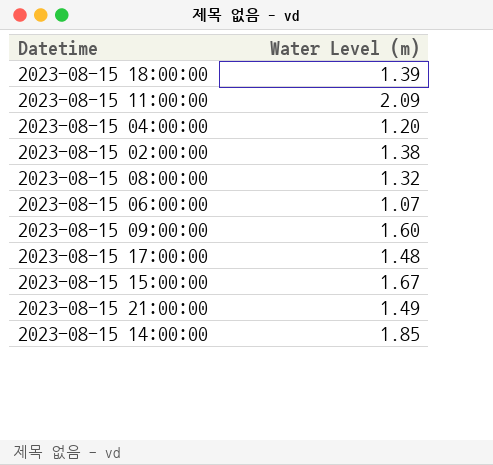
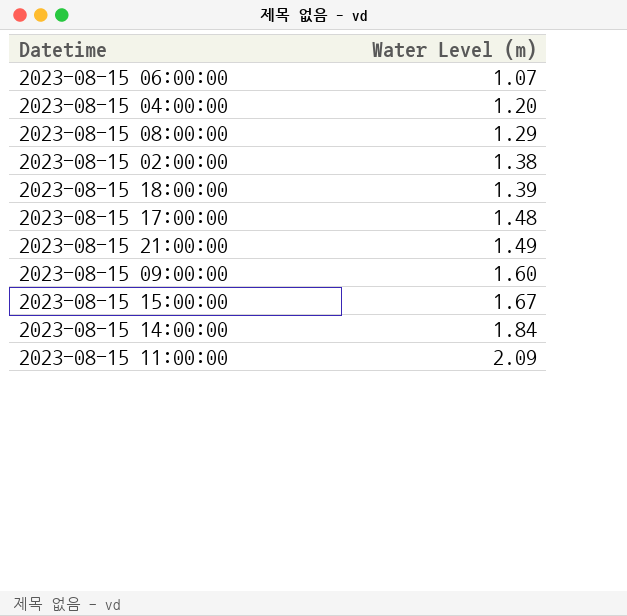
row order: none -> Water Level (m) ascending
2023-08-15 08:00:00 | Water Level (m): 1.32 -> 1.29
2023-08-15 14:00:00 | Water Level (m): 1.85 -> 1.84

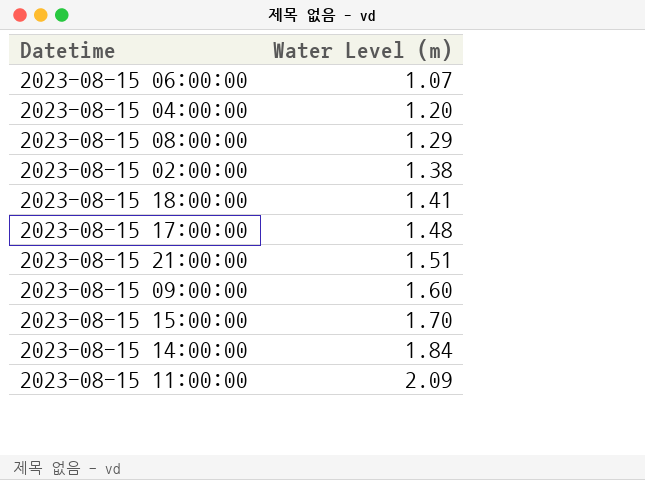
2023-08-15 18:00:00 | Water Level (m): 1.39 -> 1.41
2023-08-15 21:00:00 | Water Level (m): 1.49 -> 1.51
2023-08-15 15:00:00 | Water Level (m): 1.67 -> 1.70

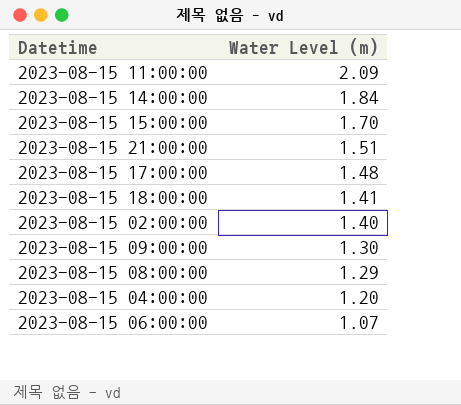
row order: Water Level (m) ascending -> Water Level (m) descending
2023-08-15 02:00:00 | Water Level (m): 1.38 -> 1.40
2023-08-15 09:00:00 | Water Level (m): 1.60 -> 1.30

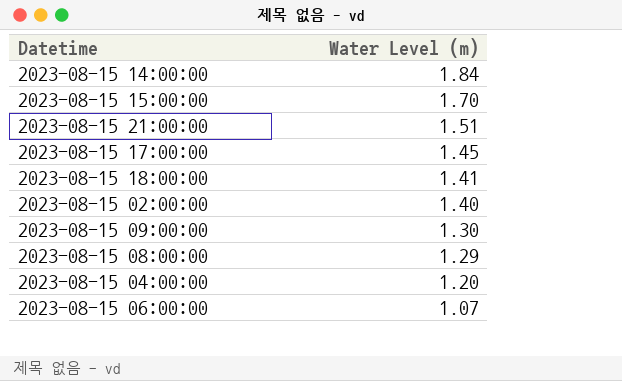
row 2023-08-15 11:00:00: 2.09 -> none
2023-08-15 17:00:00 | Water Level (m): 1.48 -> 1.45

